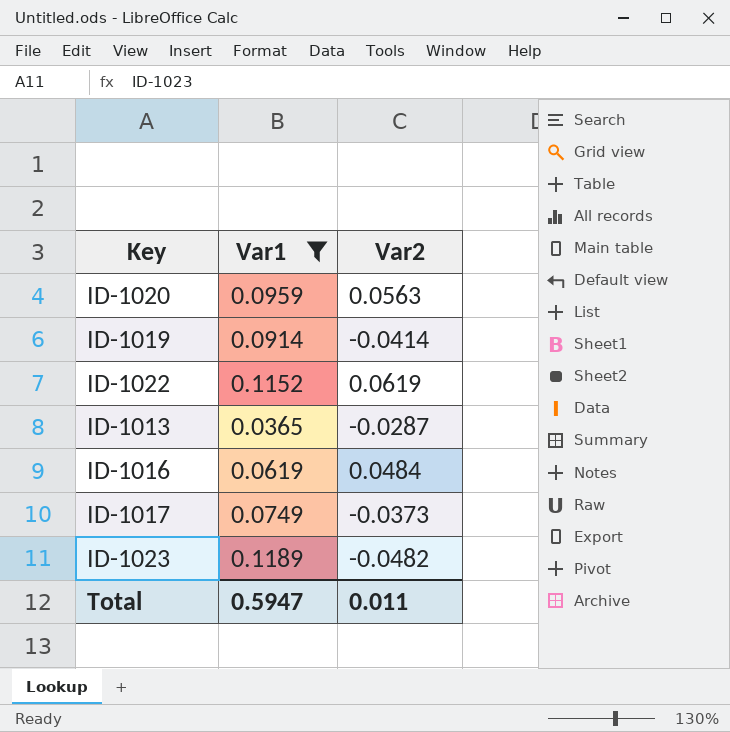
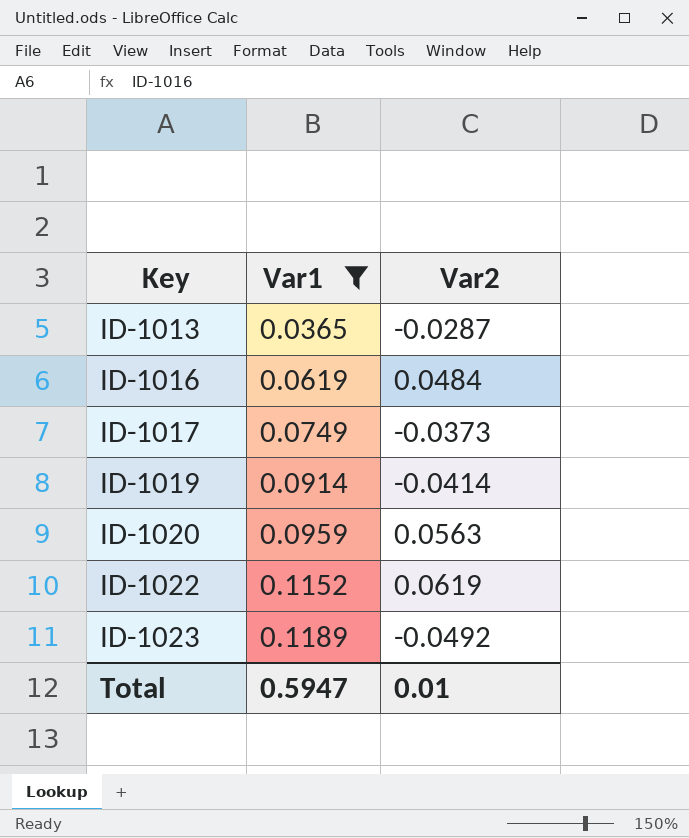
row order: none -> Key ascending
ID-1023 | Var2: -0.0482 -> -0.0492
Total | Var2: 0.011 -> 0.01

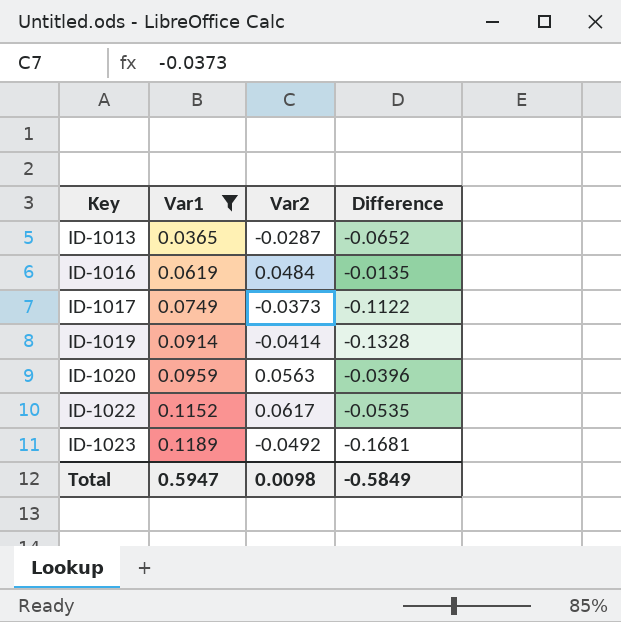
column Difference | formula: none -> [Var2] - [Var1]
ID-1022 | Var2: 0.0619 -> 0.0617
Total | Var2: 0.01 -> 0.0098

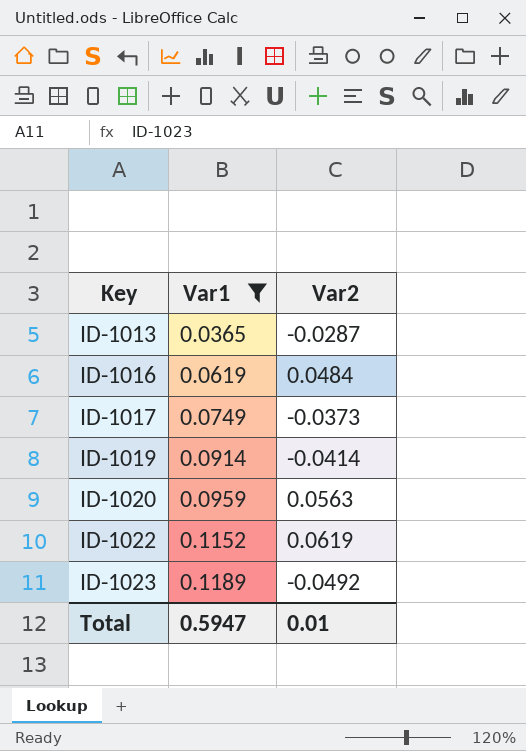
column Difference | formula: [Var2] - [Var1] -> none
ID-1022 | Var2: 0.0617 -> 0.0619
Total | Var2: 0.0098 -> 0.01

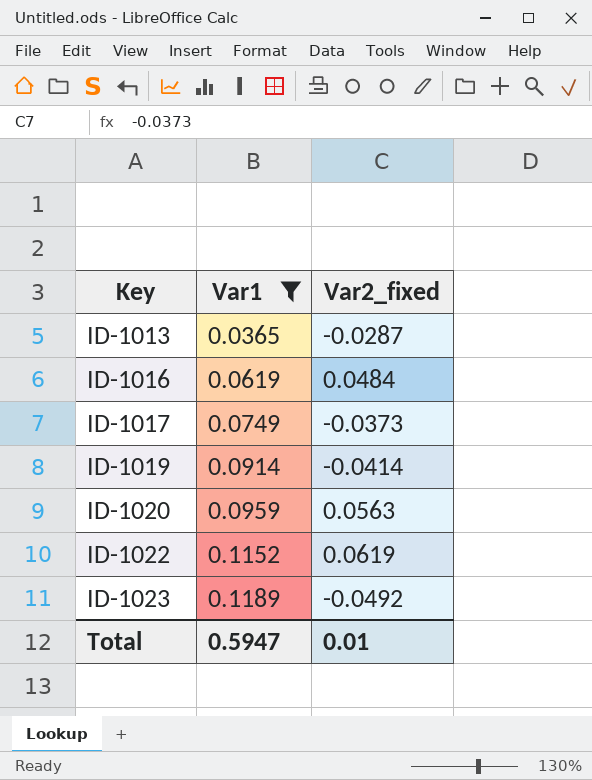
column name: Var2 -> Var2_fixed

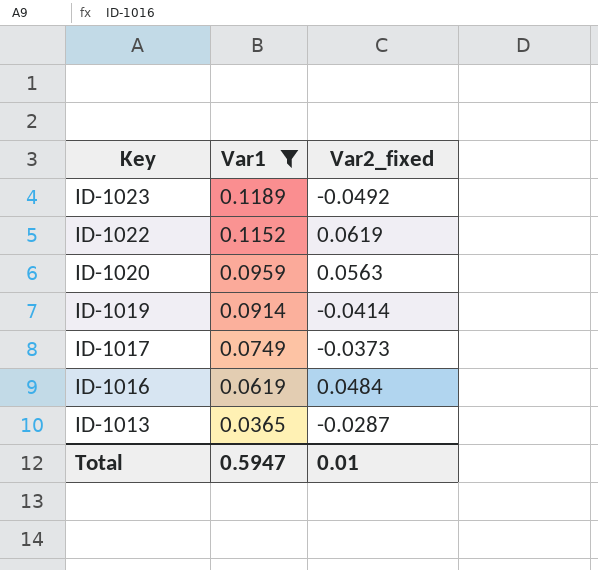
row order: Key ascending -> Key descending

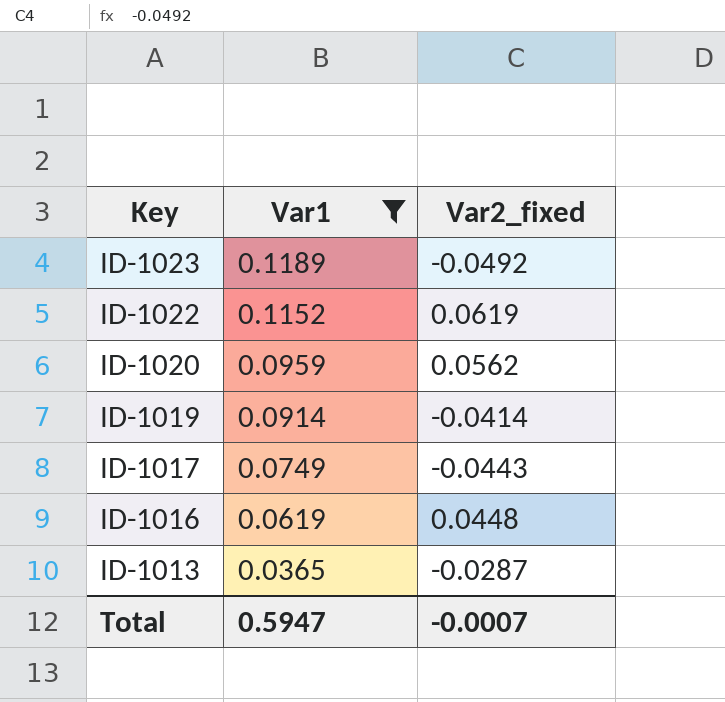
ID-1020 | Var2_fixed: 0.0563 -> 0.0562
ID-1017 | Var2_fixed: -0.0373 -> -0.0443
ID-1016 | Var2_fixed: 0.0484 -> 0.0448
Total | Var2_fixed: 0.01 -> -0.0007

